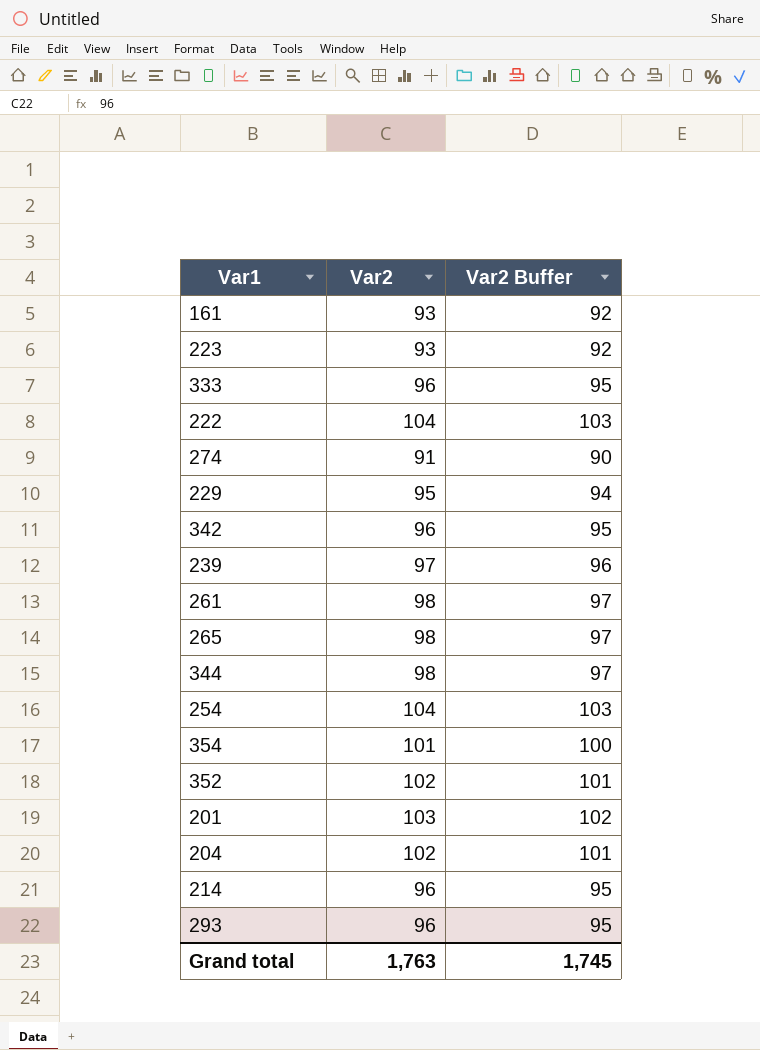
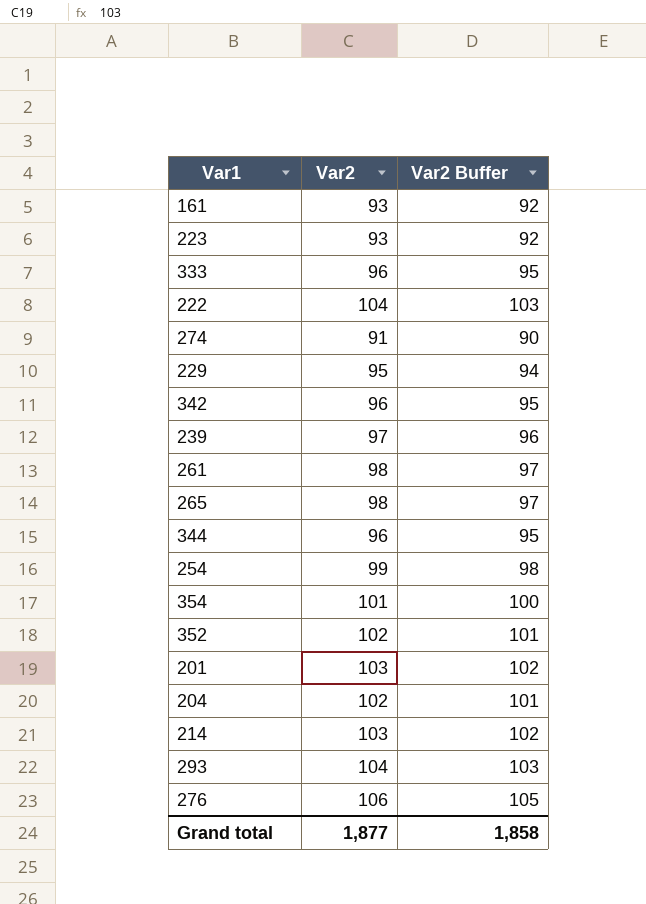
344 | Var2: 98 -> 96
344 | Var2 Buffer: 97 -> 95
254 | Var2: 104 -> 99
254 | Var2 Buffer: 103 -> 98
214 | Var2: 96 -> 103
214 | Var2 Buffer: 95 -> 102
293 | Var2: 96 -> 104
293 | Var2 Buffer: 95 -> 103
row 276: none -> 106 | 105
Grand total | Var2: 1,763 -> 1,877
Grand total | Var2 Buffer: 1,745 -> 1,858

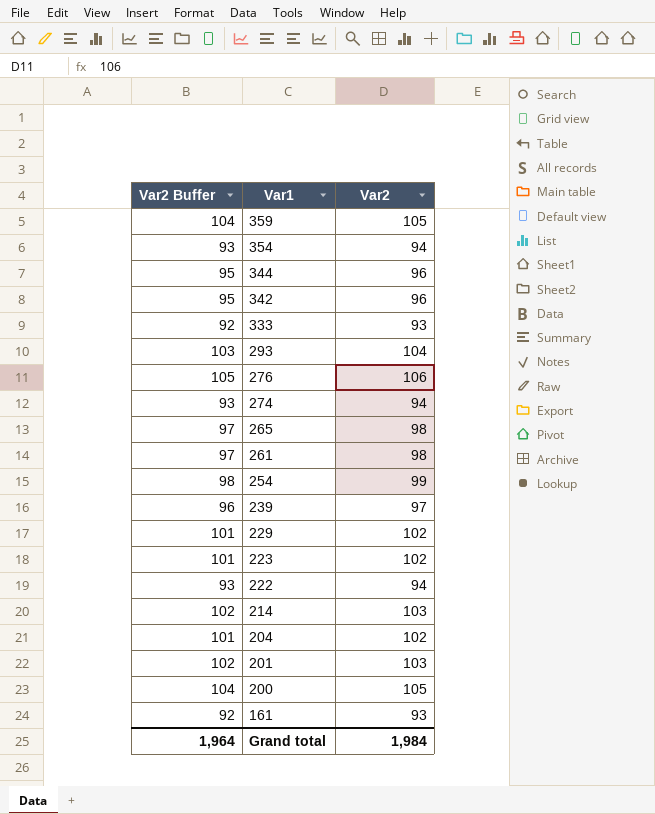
row order: none -> Var1 descending
column Var2 Buffer | position: 3 -> 1
row 352: 102 | 101 -> none
row 359: none -> 104 | 105
354 | Var2 Buffer: 100 -> 93
354 | Var2: 101 -> 94
333 | Var2 Buffer: 95 -> 92
333 | Var2: 96 -> 93
274 | Var2 Buffer: 90 -> 93
274 | Var2: 91 -> 94
229 | Var2 Buffer: 94 -> 101
229 | Var2: 95 -> 102
223 | Var2 Buffer: 92 -> 101
223 | Var2: 93 -> 102
222 | Var2 Buffer: 103 -> 93
222 | Var2: 104 -> 94
row 200: none -> 104 | 105
Grand total | Var2 Buffer: 1,858 -> 1,964
Grand total | Var2: 1,877 -> 1,984

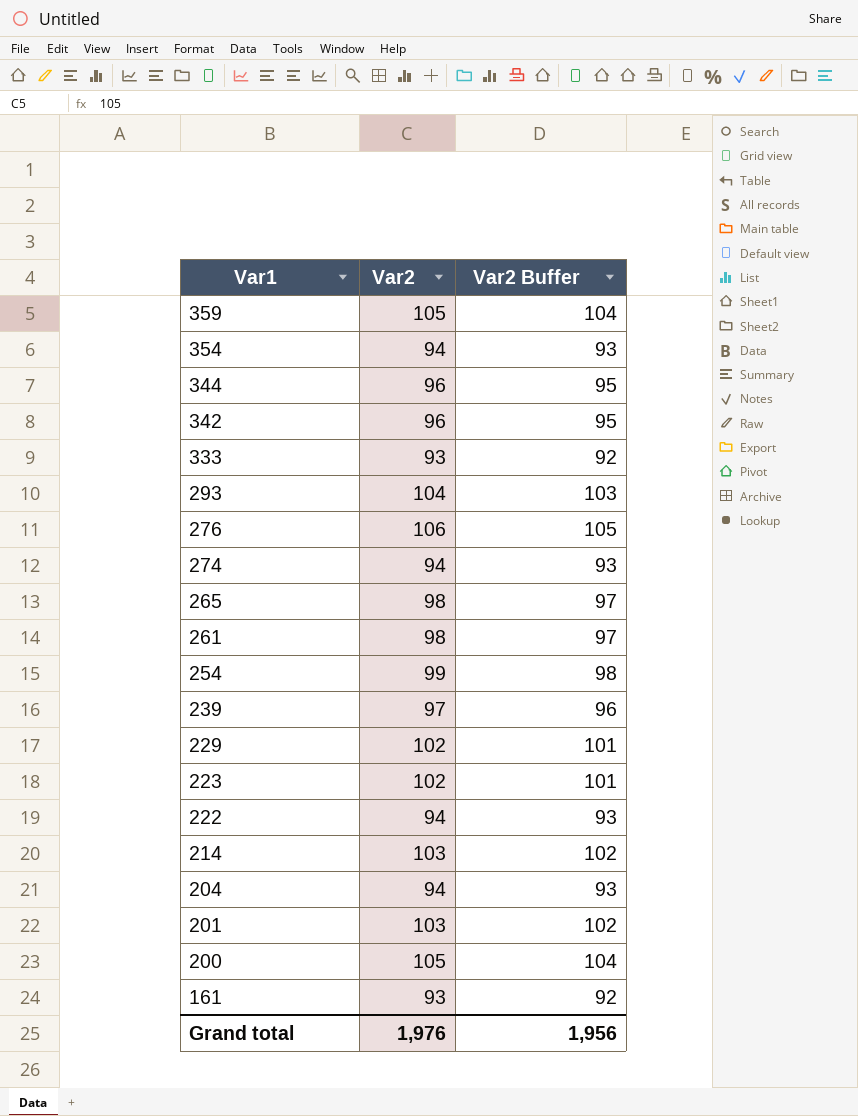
column Var2 Buffer | position: 1 -> 3
204 | Var2: 102 -> 94
204 | Var2 Buffer: 101 -> 93
Grand total | Var2: 1,984 -> 1,976
Grand total | Var2 Buffer: 1,964 -> 1,956

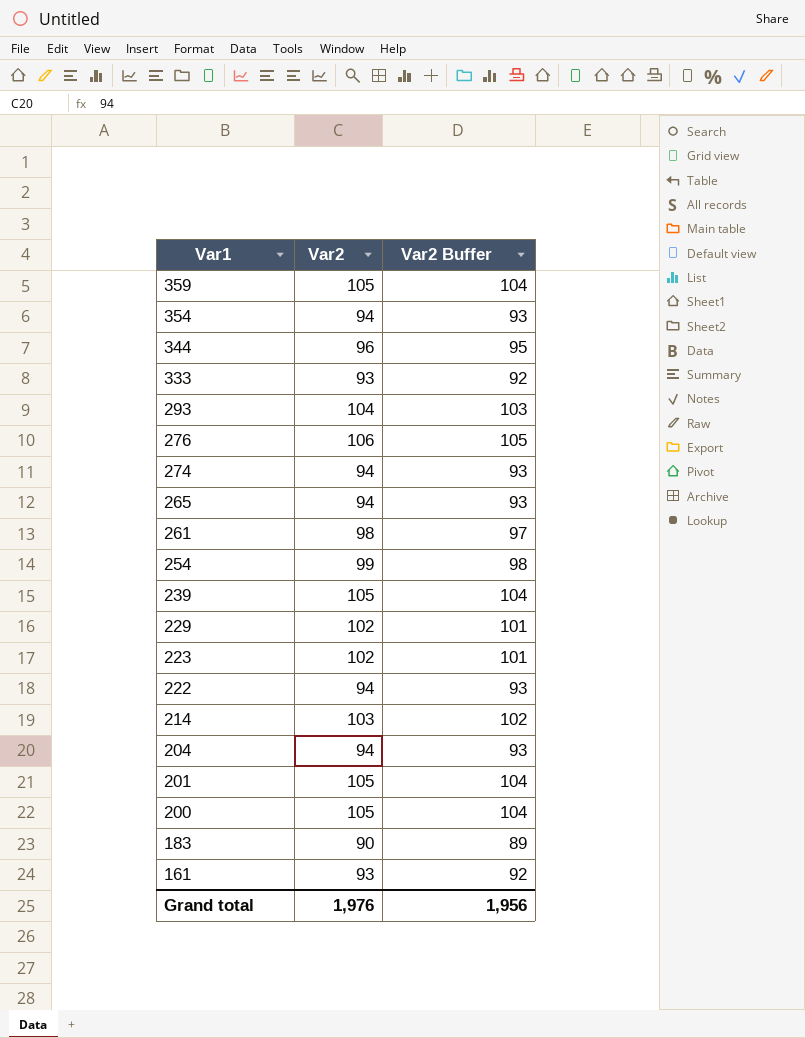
row 342: 96 | 95 -> none
265 | Var2: 98 -> 94
265 | Var2 Buffer: 97 -> 93
239 | Var2: 97 -> 105
239 | Var2 Buffer: 96 -> 104
201 | Var2: 103 -> 105
201 | Var2 Buffer: 102 -> 104
row 183: none -> 90 | 89

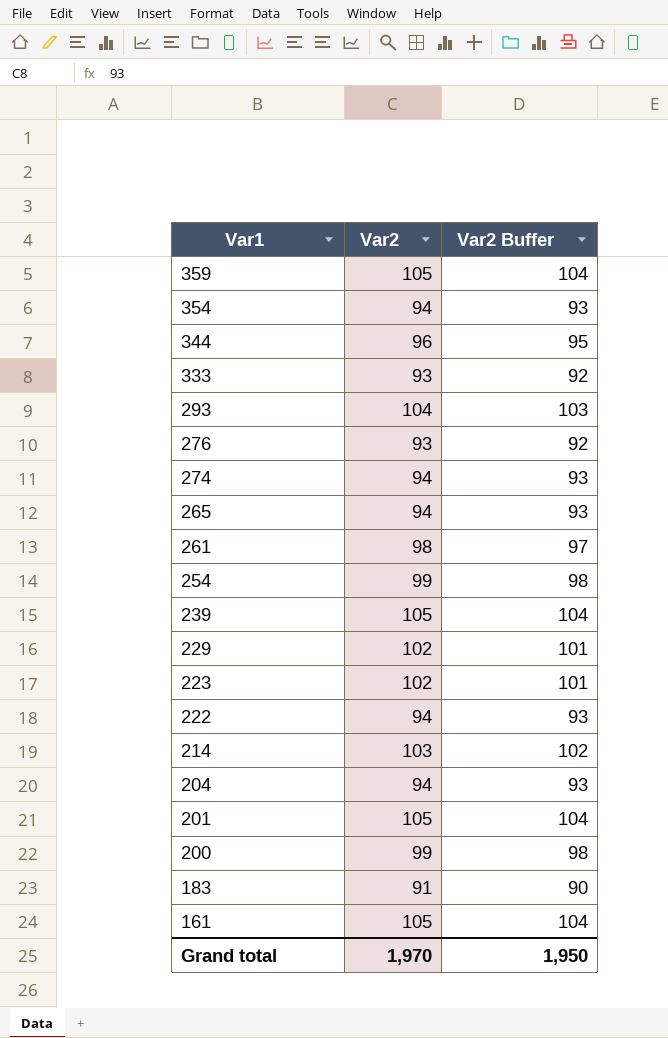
276 | Var2: 106 -> 93
276 | Var2 Buffer: 105 -> 92
200 | Var2: 105 -> 99
200 | Var2 Buffer: 104 -> 98
183 | Var2: 90 -> 91
183 | Var2 Buffer: 89 -> 90
161 | Var2: 93 -> 105
161 | Var2 Buffer: 92 -> 104
Grand total | Var2: 1,976 -> 1,970
Grand total | Var2 Buffer: 1,956 -> 1,950

